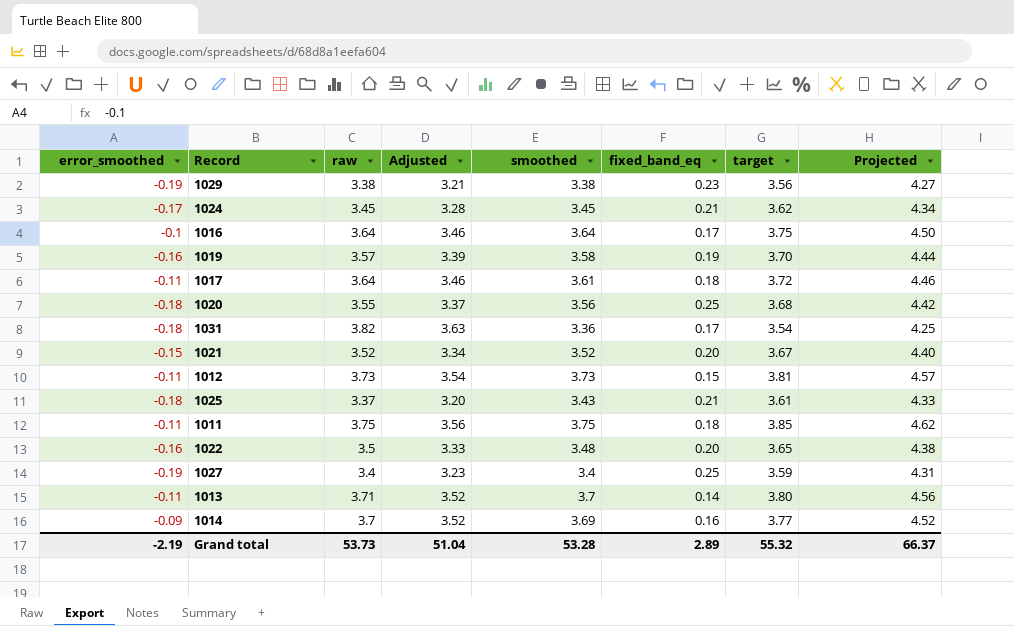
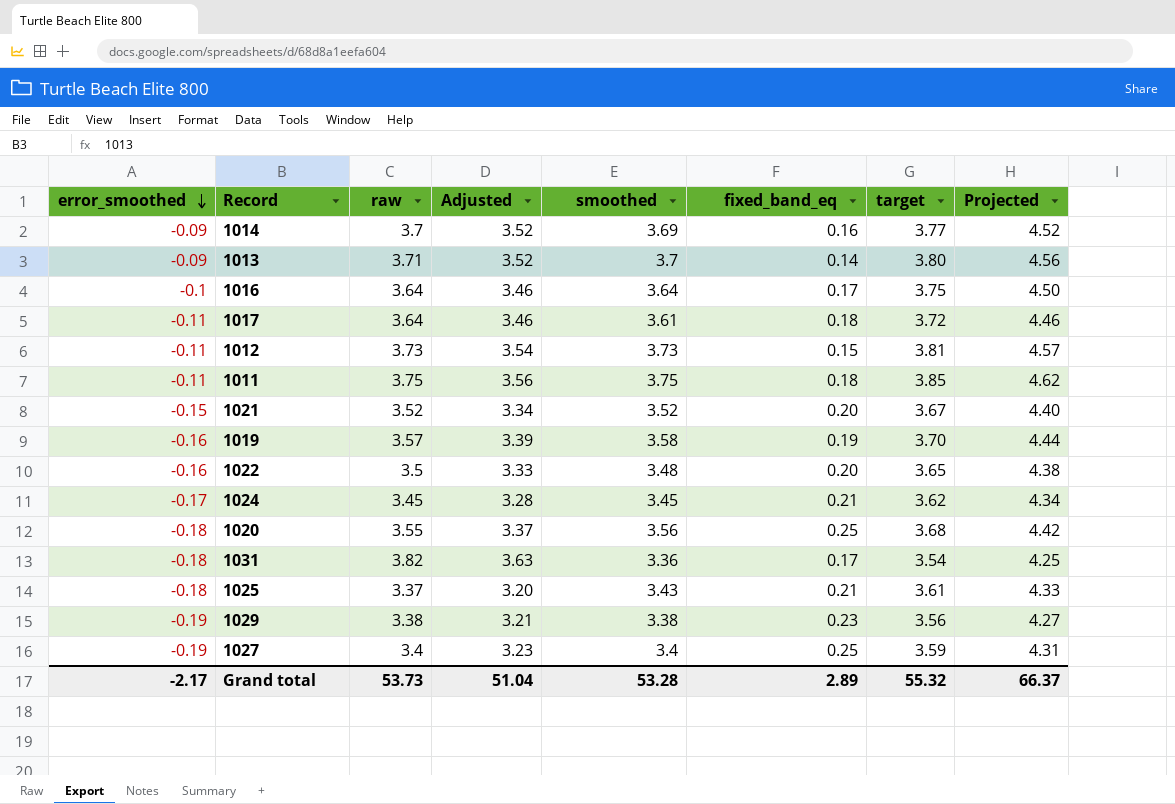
row order: none -> error_smoothed descending
1013 | error_smoothed: -0.11 -> -0.09
Grand total | error_smoothed: -2.19 -> -2.17

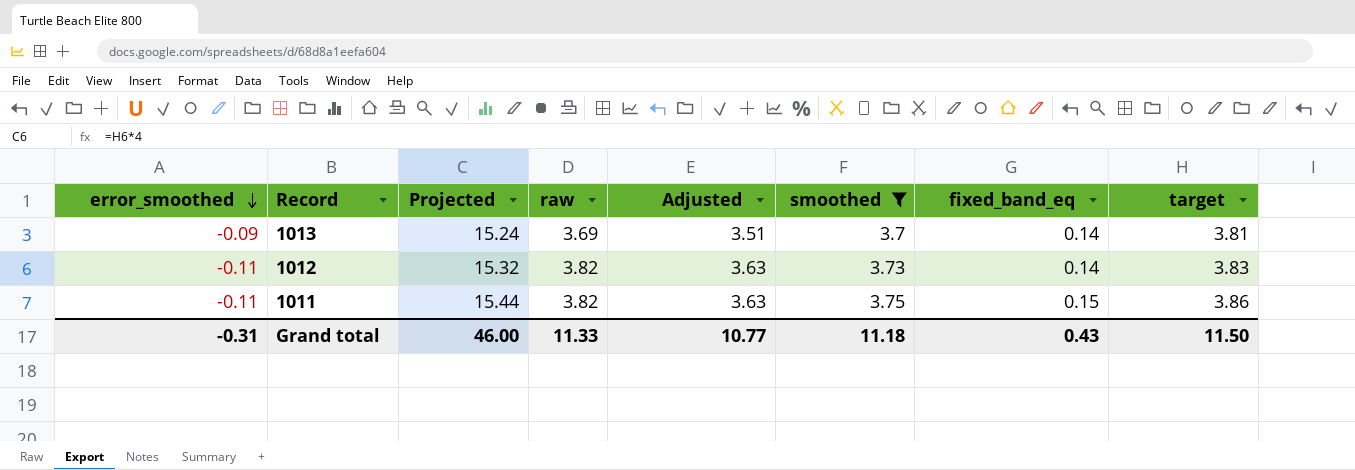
filter: none -> smoothed >= 3.7
column Projected | formula: [target] * 1.2 -> [target] * 4
column Projected | position: 8 -> 3
1013 | raw: 3.71 -> 3.69
1013 | Adjusted: 3.52 -> 3.51
1013 | target: 3.80 -> 3.81
1012 | raw: 3.73 -> 3.82
1012 | Adjusted: 3.54 -> 3.63
1012 | fixed_band_eq: 0.15 -> 0.14
1012 | target: 3.81 -> 3.83
1011 | raw: 3.75 -> 3.82
1011 | Adjusted: 3.56 -> 3.63
1011 | fixed_band_eq: 0.18 -> 0.15
1011 | target: 3.85 -> 3.86
Grand total | error_smoothed: -2.17 -> -0.31
Grand total | Projected: 66.37 -> 46.00
Grand total | raw: 53.73 -> 11.33
Grand total | Adjusted: 51.04 -> 10.77
Grand total | smoothed: 53.28 -> 11.18
Grand total | fixed_band_eq: 2.89 -> 0.43
Grand total | target: 55.32 -> 11.50

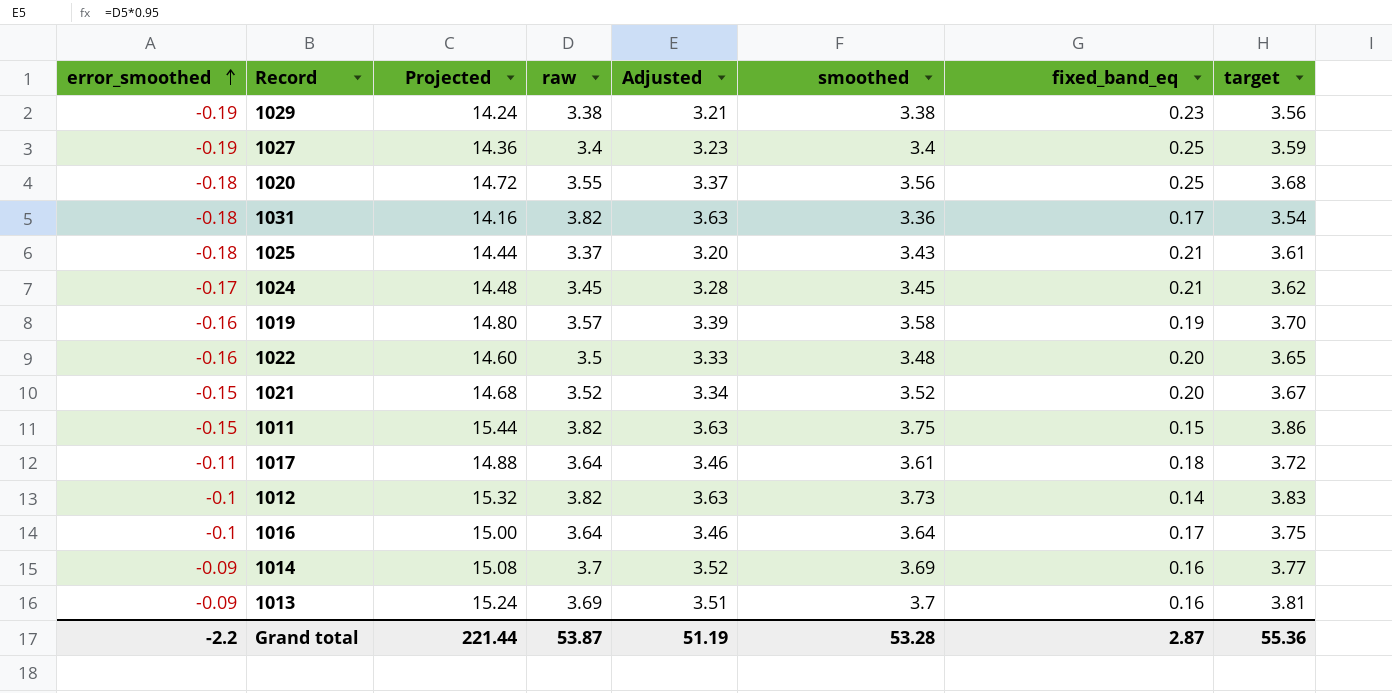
filter: smoothed >= 3.7 -> none
row order: error_smoothed descending -> error_smoothed ascending
1011 | error_smoothed: -0.11 -> -0.15
1012 | error_smoothed: -0.11 -> -0.1
1013 | fixed_band_eq: 0.14 -> 0.16
Grand total | error_smoothed: -0.31 -> -2.2
Grand total | Projected: 46.00 -> 221.44
Grand total | raw: 11.33 -> 53.87
Grand total | Adjusted: 10.77 -> 51.19
Grand total | smoothed: 11.18 -> 53.28
Grand total | fixed_band_eq: 0.43 -> 2.87
Grand total | target: 11.50 -> 55.36

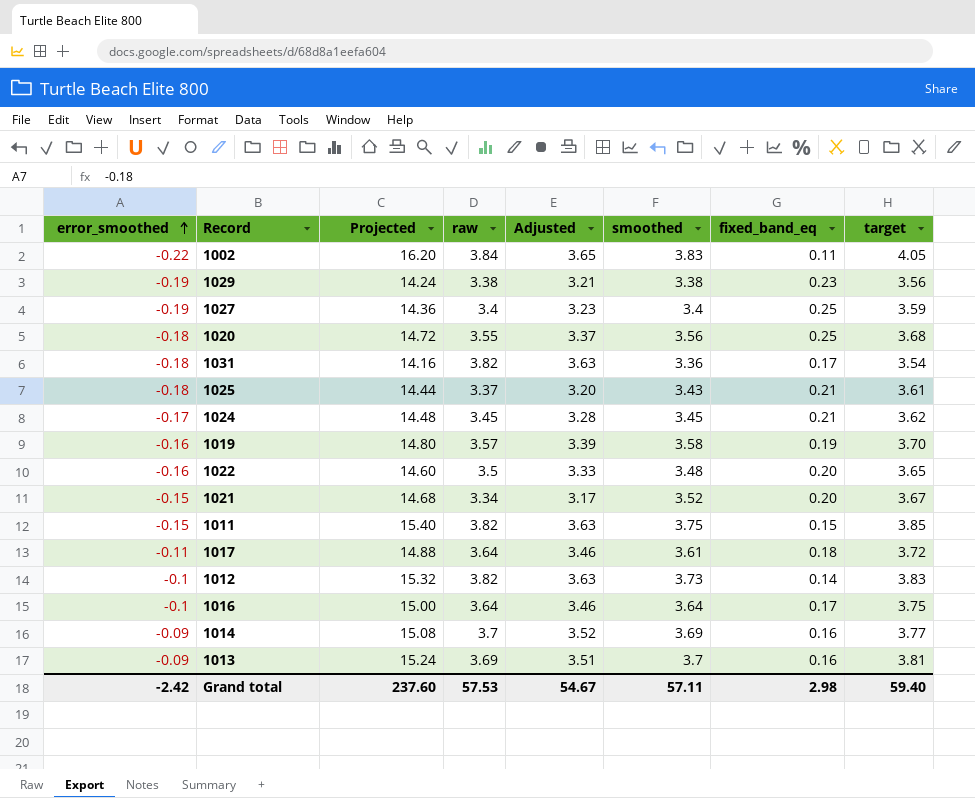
row 1002: none -> -0.22 | 16.20 | 3.84 | 3.65 | 3.83 | 0.11 | 4.05
1021 | raw: 3.52 -> 3.34
1021 | Adjusted: 3.34 -> 3.17
1011 | Projected: 15.44 -> 15.40
1011 | target: 3.86 -> 3.85
Grand total | error_smoothed: -2.2 -> -2.42
Grand total | Projected: 221.44 -> 237.60
Grand total | raw: 53.87 -> 57.53
Grand total | Adjusted: 51.19 -> 54.67
Grand total | smoothed: 53.28 -> 57.11
Grand total | fixed_band_eq: 2.87 -> 2.98
Grand total | target: 55.36 -> 59.40

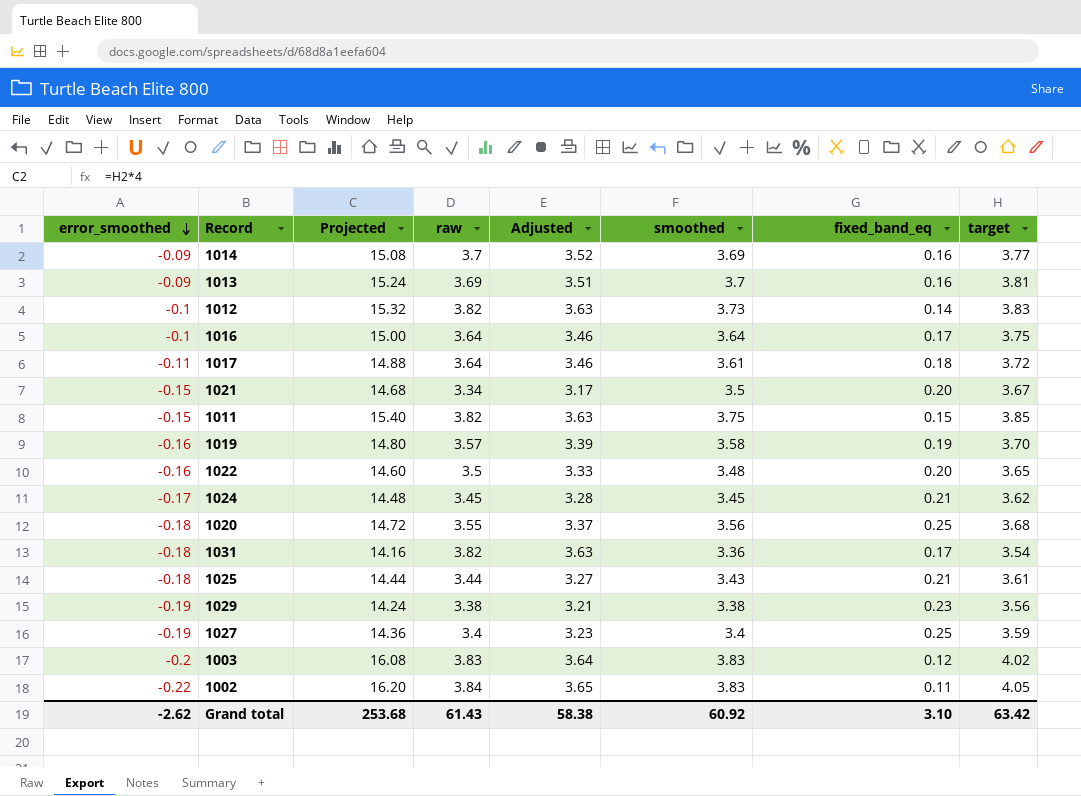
row order: error_smoothed ascending -> error_smoothed descending
1021 | smoothed: 3.52 -> 3.5
1025 | raw: 3.37 -> 3.44
1025 | Adjusted: 3.20 -> 3.27
row 1003: none -> -0.2 | 16.08 | 3.83 | 3.64 | 3.83 | 0.12 | 4.02
Grand total | error_smoothed: -2.42 -> -2.62
Grand total | Projected: 237.60 -> 253.68
Grand total | raw: 57.53 -> 61.43
Grand total | Adjusted: 54.67 -> 58.38
Grand total | smoothed: 57.11 -> 60.92
Grand total | fixed_band_eq: 2.98 -> 3.10
Grand total | target: 59.40 -> 63.42

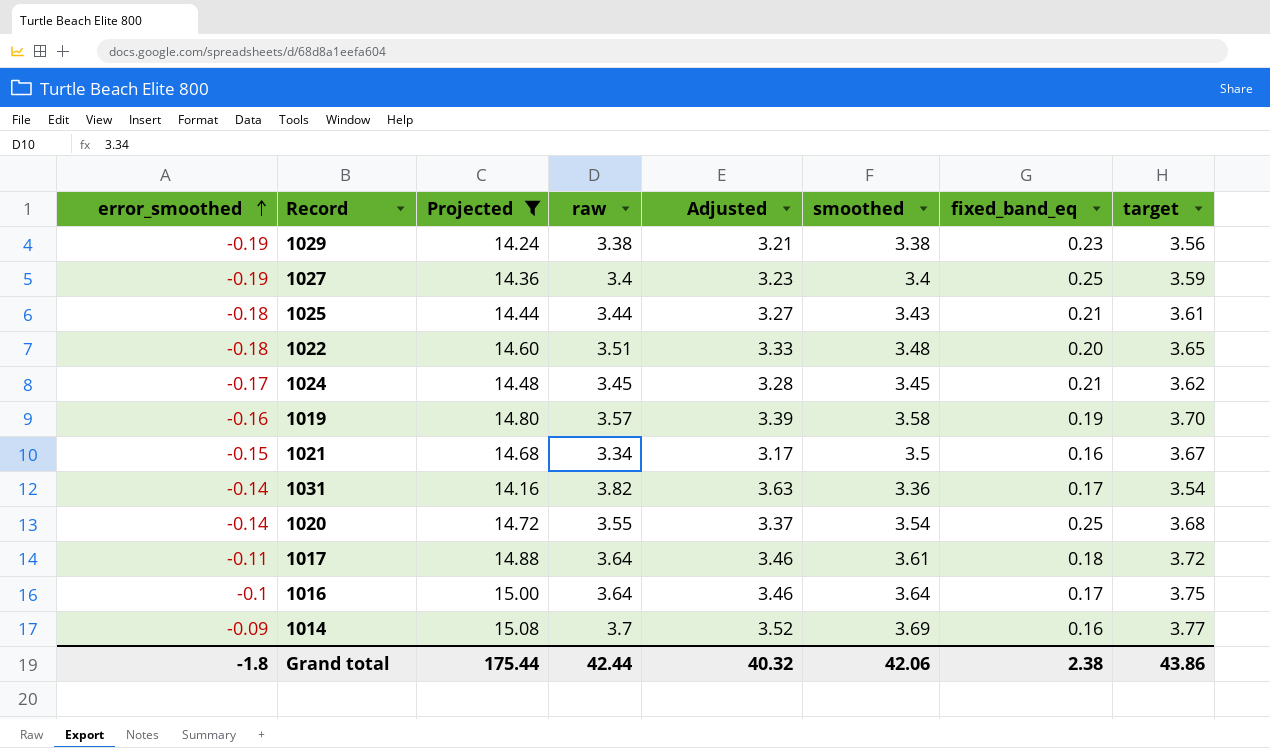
filter: none -> Projected <= 15.08
row order: error_smoothed descending -> error_smoothed ascending
1022 | error_smoothed: -0.16 -> -0.18
1022 | raw: 3.5 -> 3.51
1021 | fixed_band_eq: 0.20 -> 0.16
1031 | error_smoothed: -0.18 -> -0.14
1020 | error_smoothed: -0.18 -> -0.14
1020 | smoothed: 3.56 -> 3.54
Grand total | error_smoothed: -2.62 -> -1.8
Grand total | Projected: 253.68 -> 175.44
Grand total | raw: 61.43 -> 42.44
Grand total | Adjusted: 58.38 -> 40.32
Grand total | smoothed: 60.92 -> 42.06
Grand total | fixed_band_eq: 3.10 -> 2.38
Grand total | target: 63.42 -> 43.86

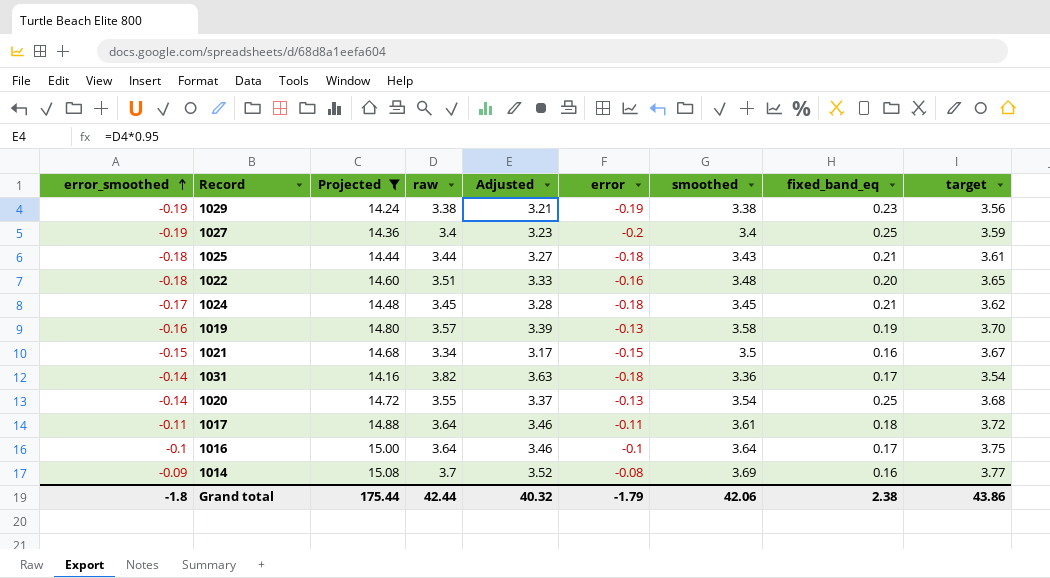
column error | position: none -> 6

